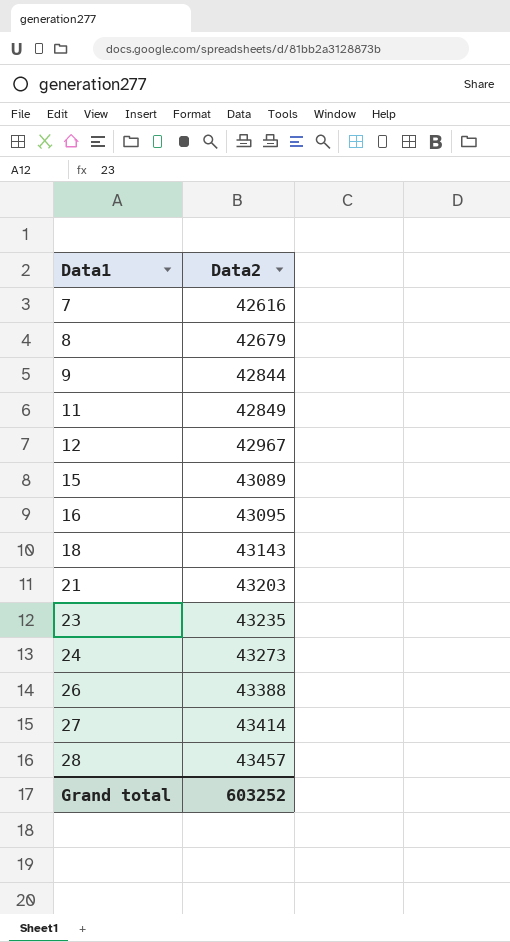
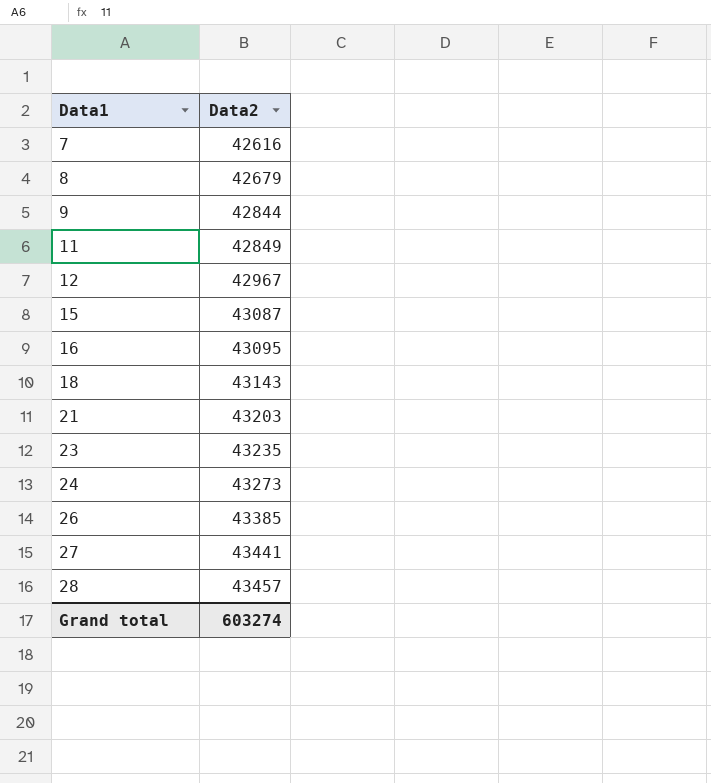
15 | Data2: 43089 -> 43087
26 | Data2: 43388 -> 43385
27 | Data2: 43414 -> 43441
Grand total | Data2: 603252 -> 603274

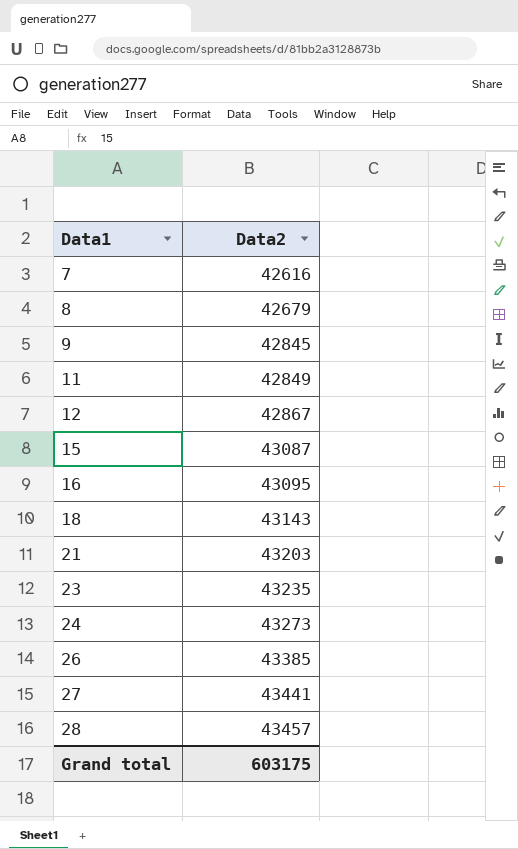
9 | Data2: 42844 -> 42845
12 | Data2: 42967 -> 42867
Grand total | Data2: 603274 -> 603175

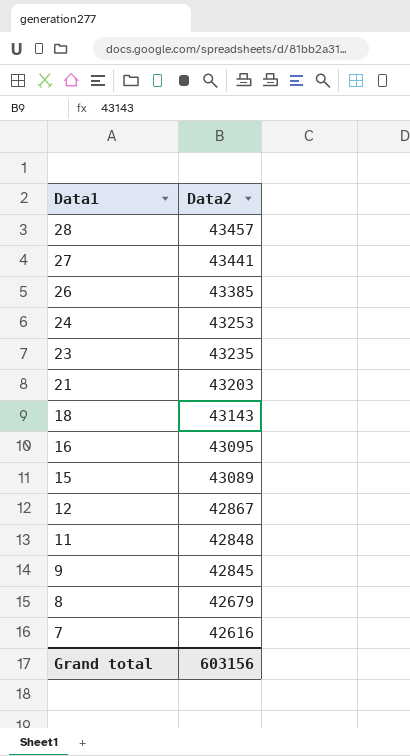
row order: Data1 ascending -> Data1 descending
24 | Data2: 43273 -> 43253
15 | Data2: 43087 -> 43089
11 | Data2: 42849 -> 42848
Grand total | Data2: 603175 -> 603156

